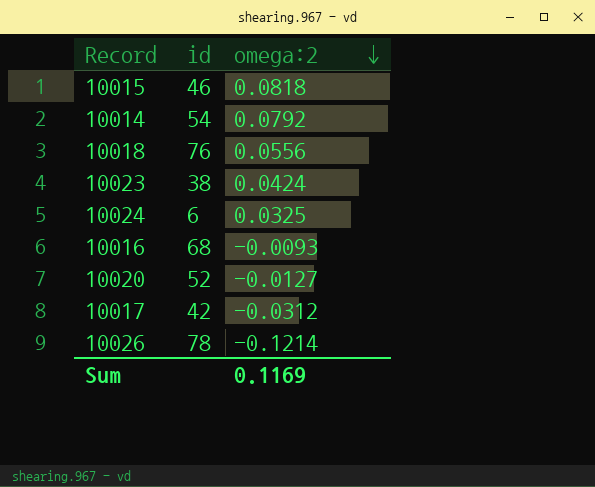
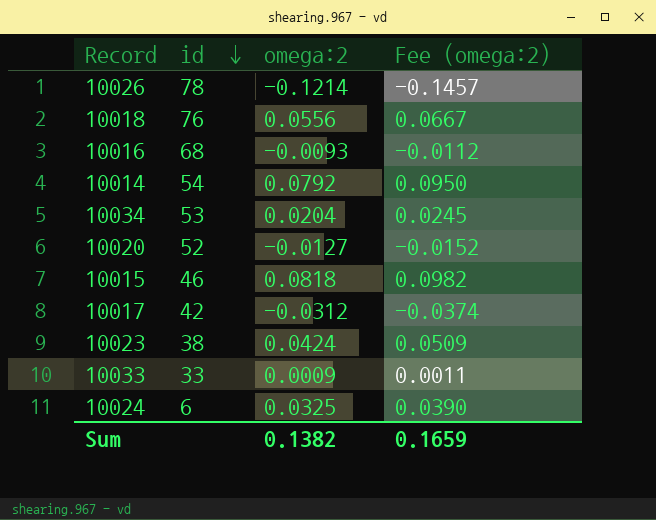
row order: omega:2 descending -> id descending
column Fee (omega:2) | formula: none -> [omega:2] * 1.2
row 10034: none -> 53 | 0.0204 | 0.0245
row 10033: none -> 33 | 0.0009 | 0.0011
Sum | omega:2: 0.1169 -> 0.1382

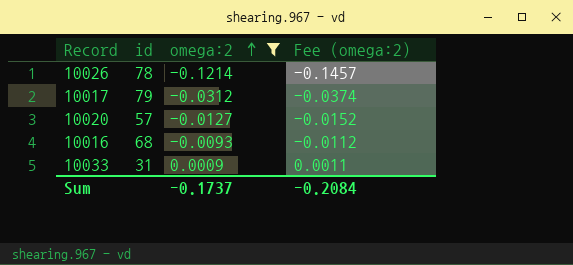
filter: none -> omega:2 <= 0.0009
row order: id descending -> omega:2 ascending
10017 | id: 42 -> 79
10020 | id: 52 -> 57
10033 | id: 33 -> 31
Sum | omega:2: 0.1382 -> -0.1737
Sum | Fee (omega:2): 0.1659 -> -0.2084

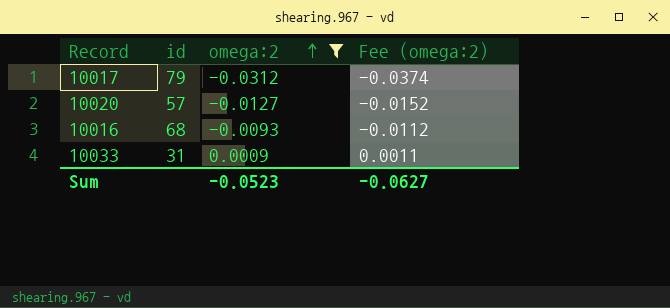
row 10026: 78 | -0.1214 | -0.1457 -> none
Sum | omega:2: -0.1737 -> -0.0523
Sum | Fee (omega:2): -0.2084 -> -0.0627

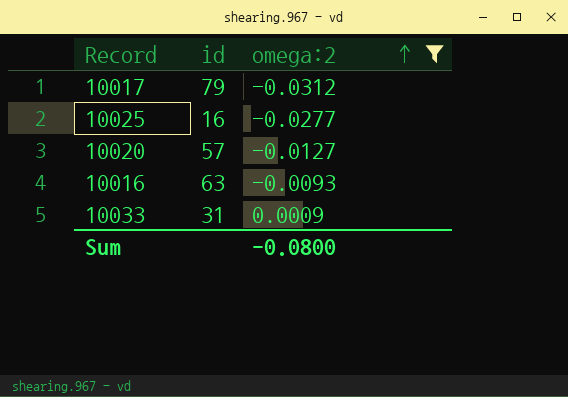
column Fee (omega:2) | formula: [omega:2] * 1.2 -> none
row 10025: none -> 16 | -0.0277
10016 | id: 68 -> 63
Sum | omega:2: -0.0523 -> -0.0800

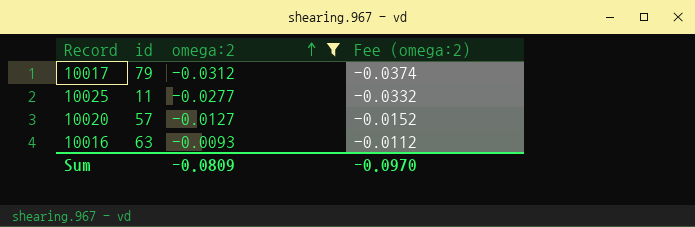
column Fee (omega:2) | formula: none -> [omega:2] * 1.2
row 10033: 31 | 0.0009 -> none
10025 | id: 16 -> 11
Sum | omega:2: -0.0800 -> -0.0809

